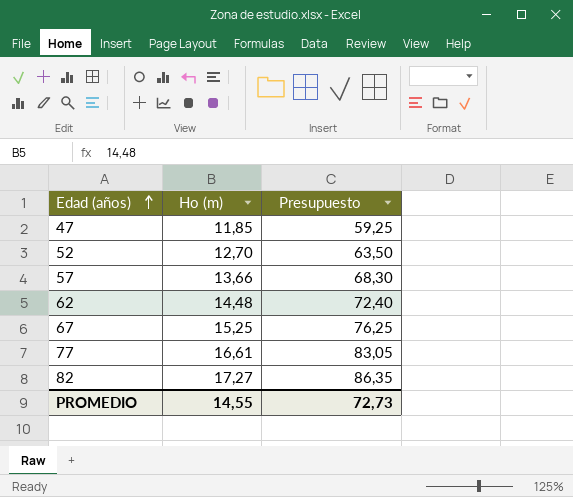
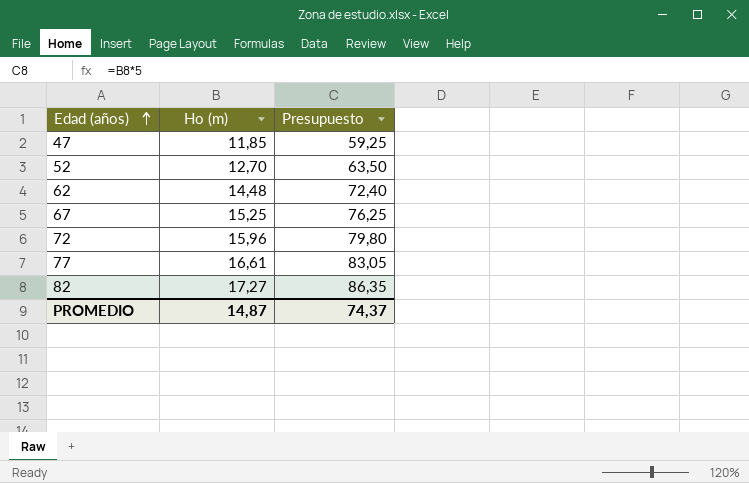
row 57: 13,66 | 68,30 -> none
row 72: none -> 15,96 | 79,80
PROMEDIO | Ho (m): 14,55 -> 14,87
PROMEDIO | Presupuesto: 72,73 -> 74,37

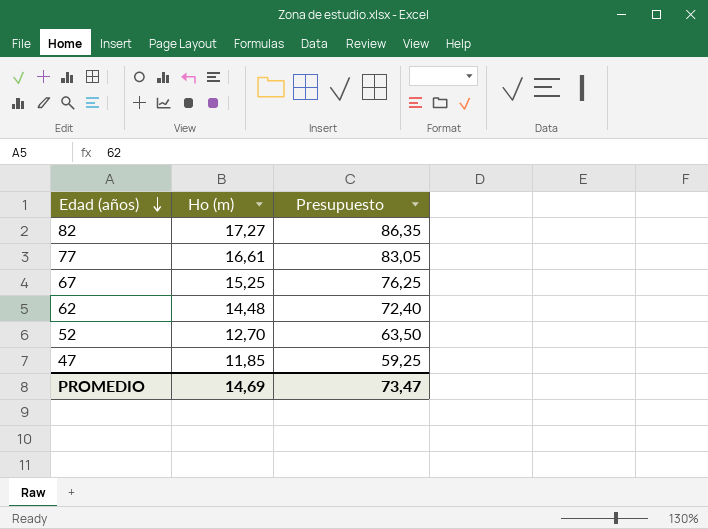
row order: Edad (años) ascending -> Edad (años) descending
row 72: 15,96 | 79,80 -> none
PROMEDIO | Ho (m): 14,87 -> 14,69
PROMEDIO | Presupuesto: 74,37 -> 73,47

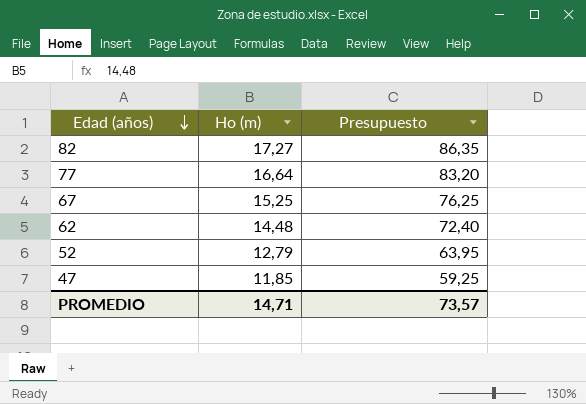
77 | Ho (m): 16,61 -> 16,64
77 | Presupuesto: 83,05 -> 83,20
52 | Ho (m): 12,70 -> 12,79
52 | Presupuesto: 63,50 -> 63,95
PROMEDIO | Ho (m): 14,69 -> 14,71
PROMEDIO | Presupuesto: 73,47 -> 73,57

